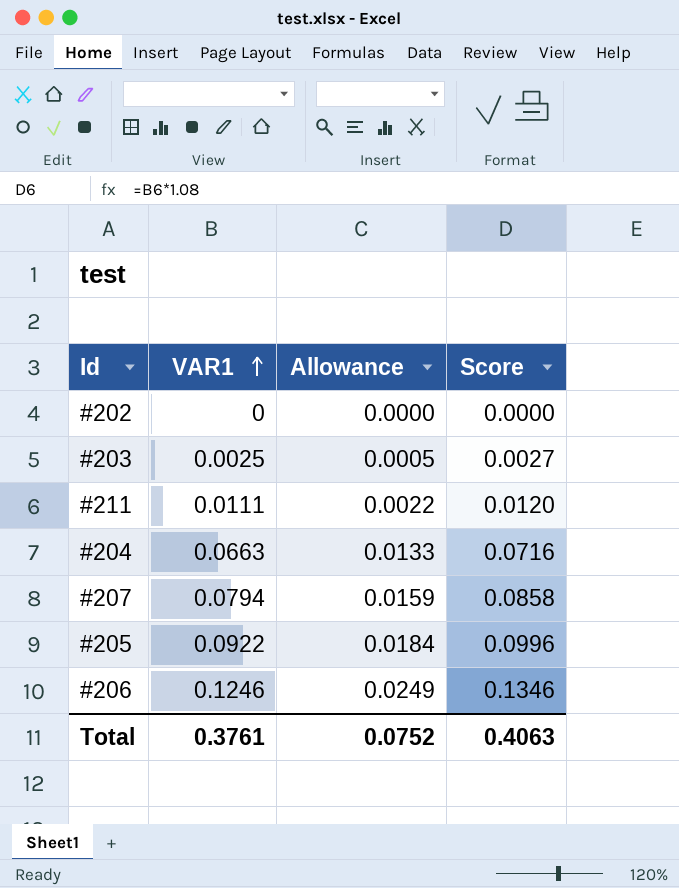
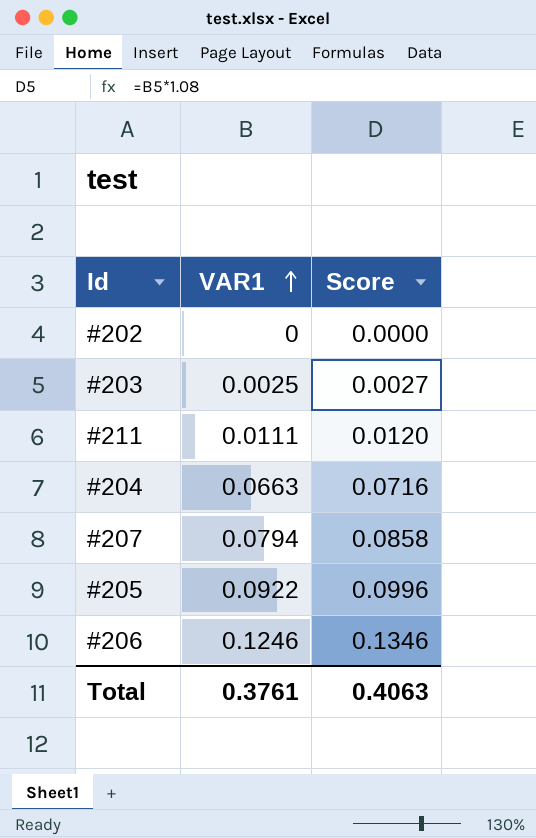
column Allowance | formula: [VAR1] * 0.2 -> none

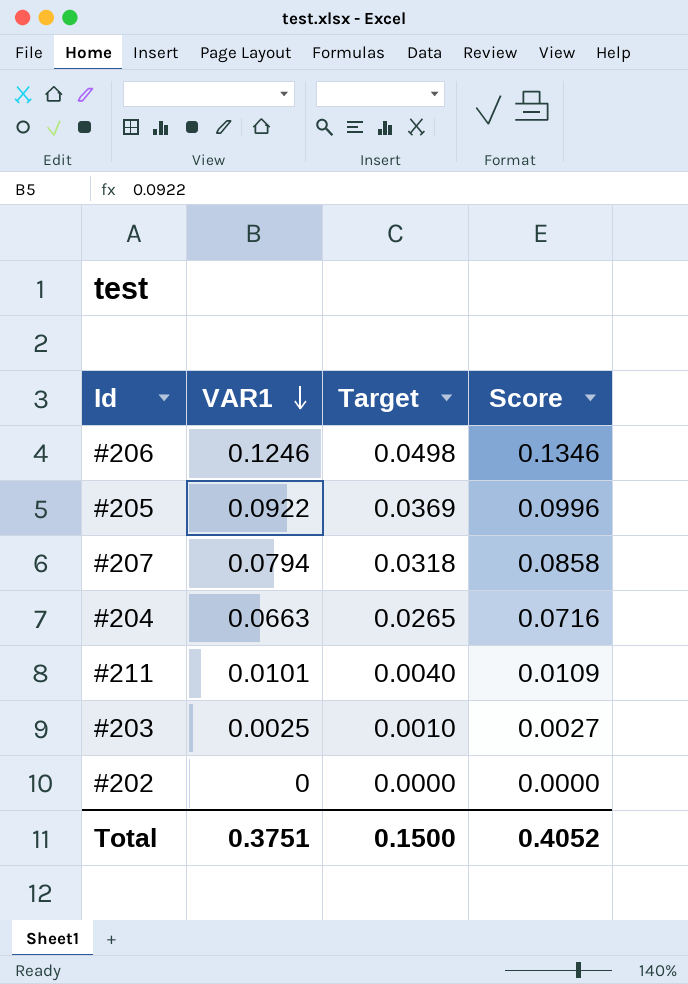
row order: VAR1 ascending -> VAR1 descending
column Target | formula: none -> [VAR1] * 0.4
#211 | VAR1: 0.0111 -> 0.0101
#211 | Score: 0.0120 -> 0.0109
Total | VAR1: 0.3761 -> 0.3751
Total | Score: 0.4063 -> 0.4052

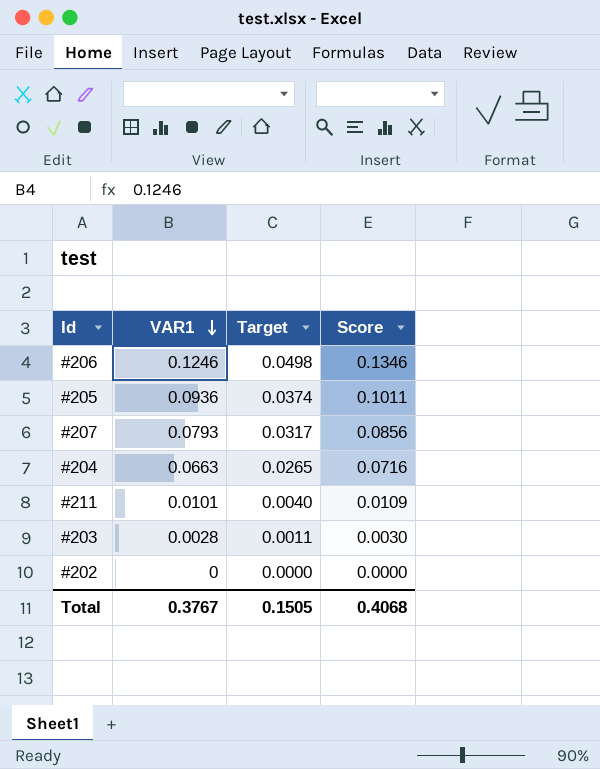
#205 | VAR1: 0.0922 -> 0.0936
#205 | Target: 0.0369 -> 0.0374
#205 | Score: 0.0996 -> 0.1011
#207 | VAR1: 0.0794 -> 0.0793
#207 | Target: 0.0318 -> 0.0317
#207 | Score: 0.0858 -> 0.0856
#203 | VAR1: 0.0025 -> 0.0028
#203 | Target: 0.0010 -> 0.0011
#203 | Score: 0.0027 -> 0.0030
Total | VAR1: 0.3751 -> 0.3767
Total | Target: 0.1500 -> 0.1505
Total | Score: 0.4052 -> 0.4068

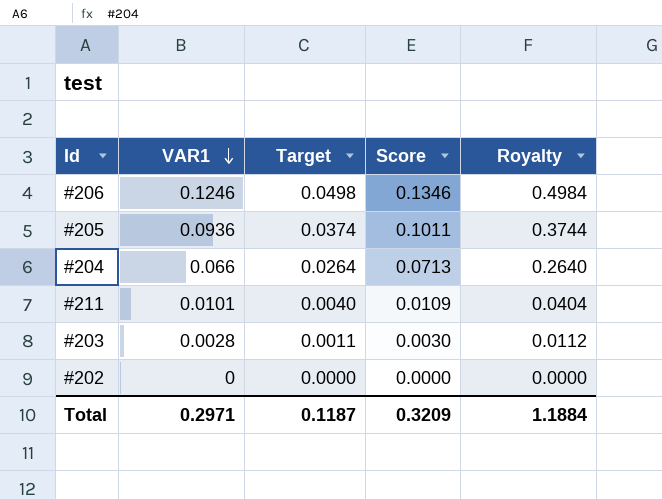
column Royalty | formula: none -> [VAR1] * 4
row #207: 0.0793 | 0.0317 | 0.0856 -> none
#204 | VAR1: 0.0663 -> 0.066
#204 | Target: 0.0265 -> 0.0264
#204 | Score: 0.0716 -> 0.0713
Total | VAR1: 0.3767 -> 0.2971
Total | Target: 0.1505 -> 0.1187
Total | Score: 0.4068 -> 0.3209

